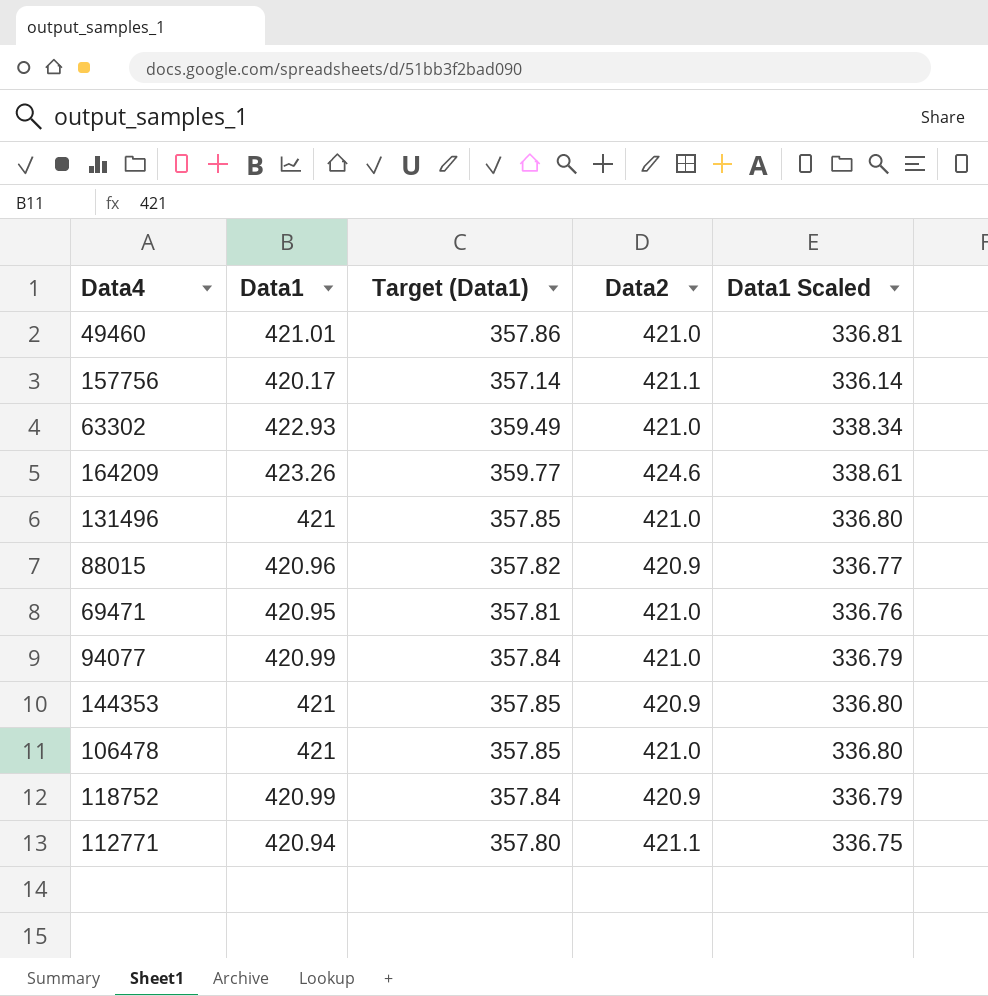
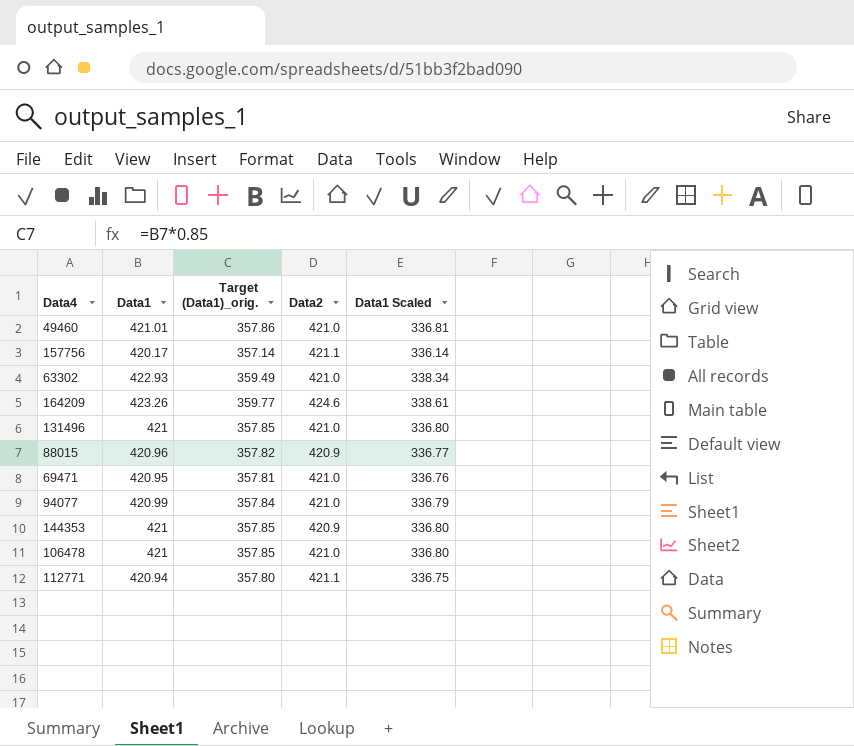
column name: Target (Data1) -> Target (Data1)_orig.
row 118752: 420.99 | 357.84 | 420.9 | 336.79 -> none

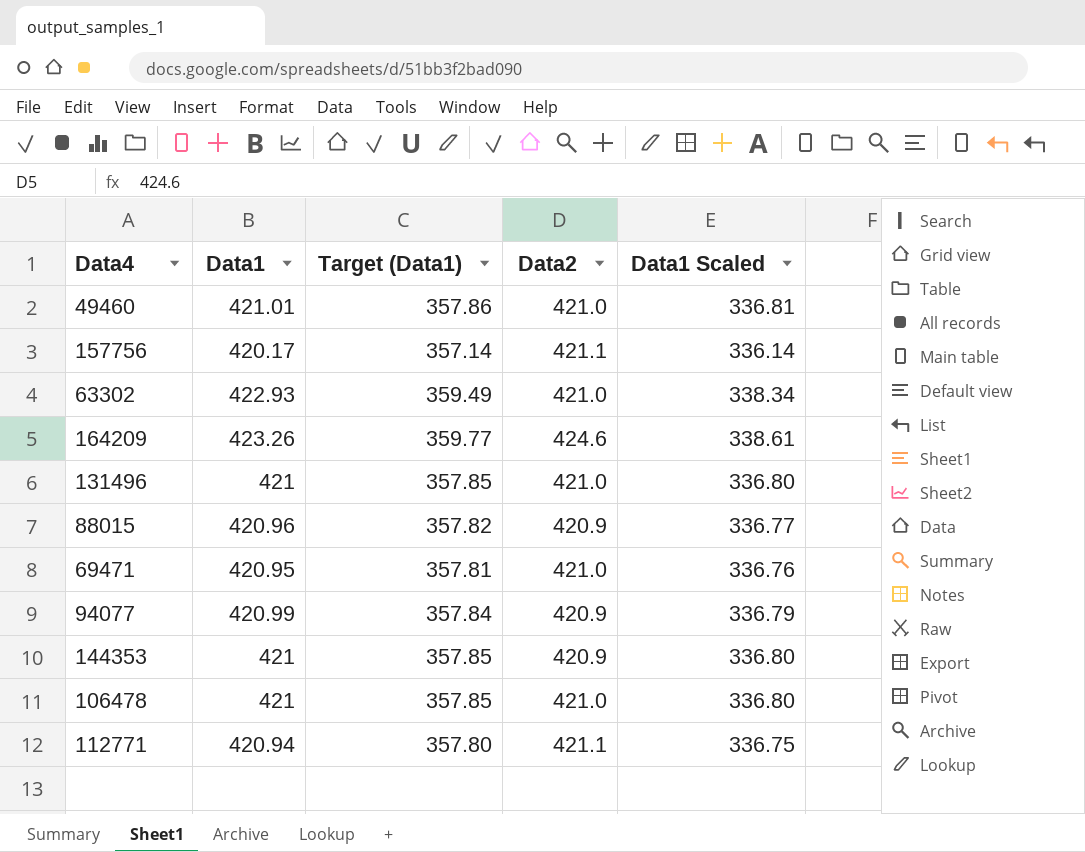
column name: Target (Data1)_orig. -> Target (Data1)
94077 | Data2: 421.0 -> 420.9

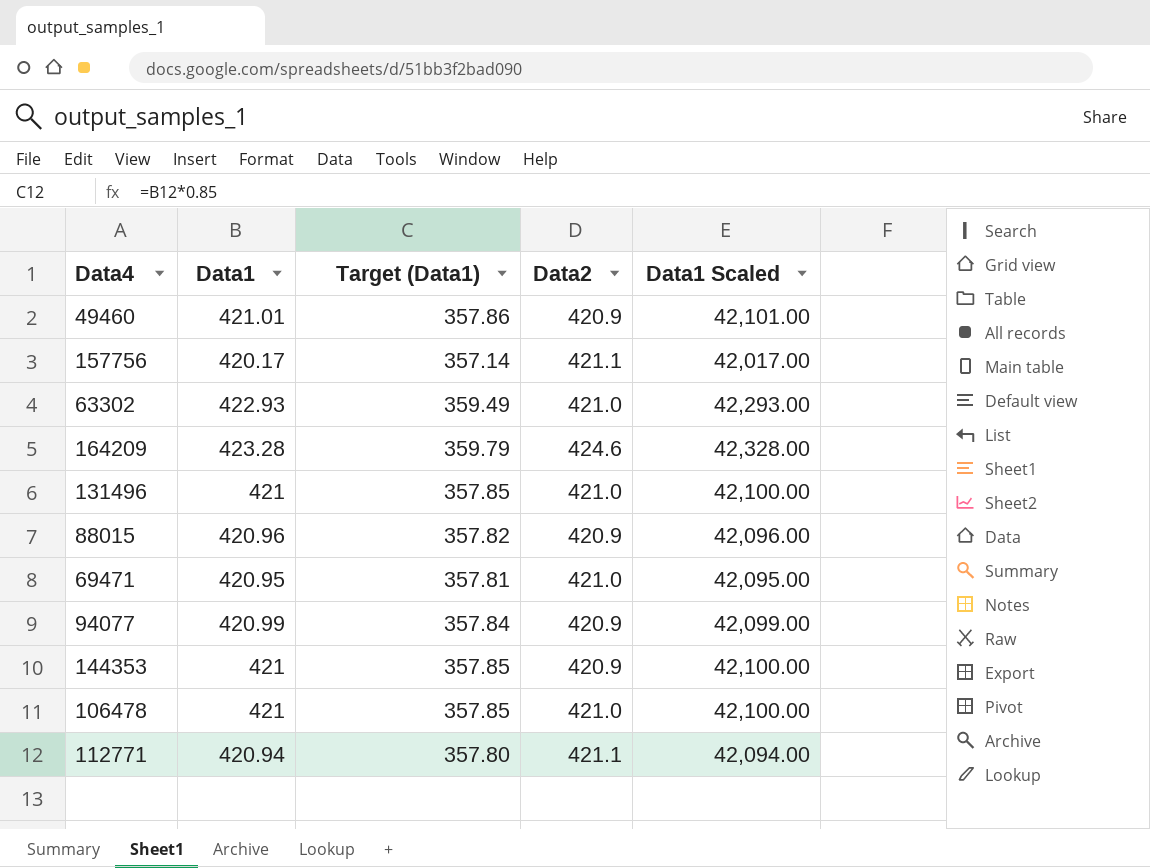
column Data1 Scaled | formula: [Data1] * 0.8 -> [Data1] * 100
49460 | Data2: 421.0 -> 420.9
164209 | Data1: 423.26 -> 423.28
164209 | Target (Data1): 359.77 -> 359.79

